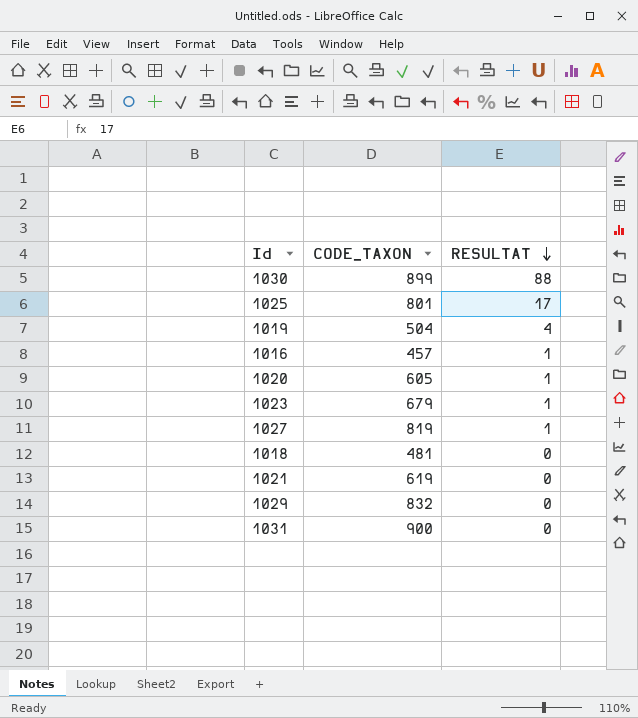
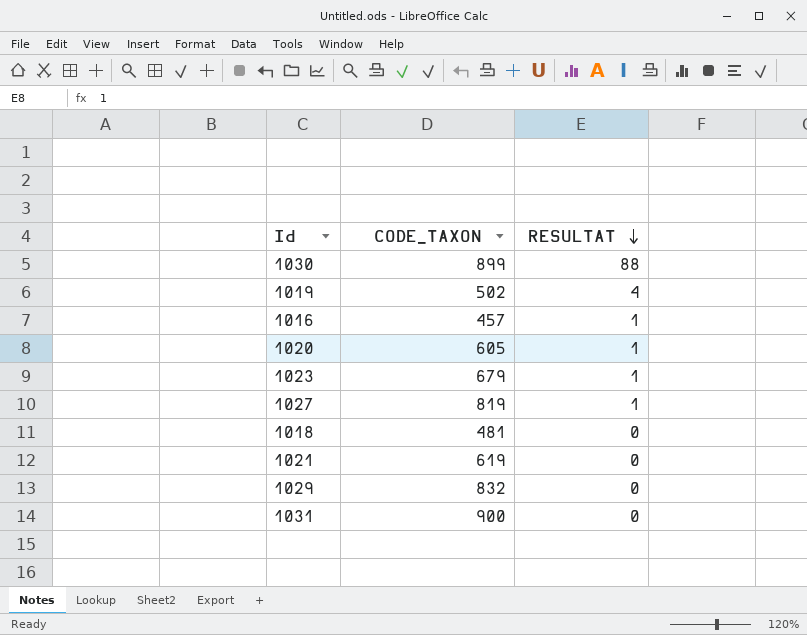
row 1025: 801 | 17 -> none
1019 | CODE_TAXON: 504 -> 502

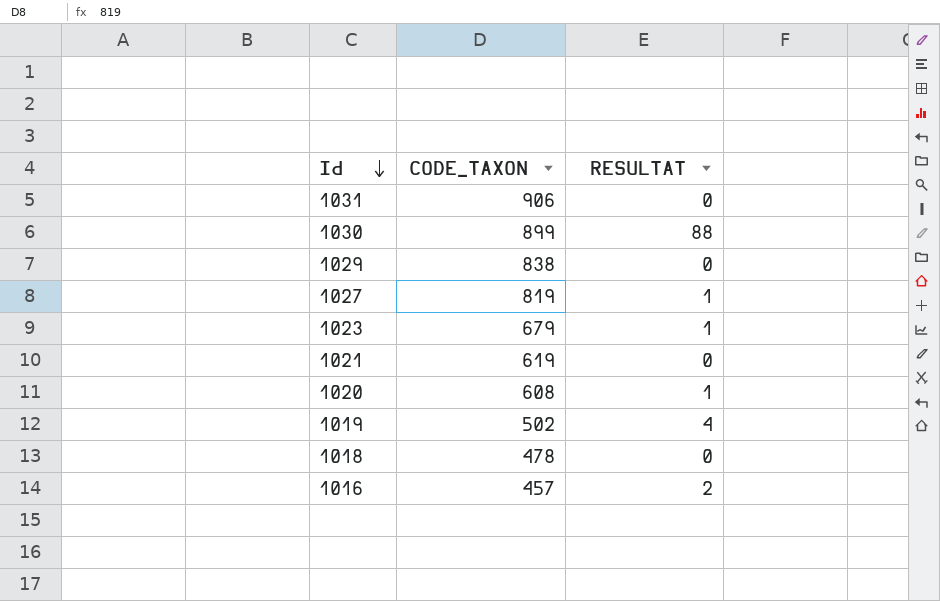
row order: RESULTAT descending -> Id descending
1031 | CODE_TAXON: 900 -> 906
1029 | CODE_TAXON: 832 -> 838
1020 | CODE_TAXON: 605 -> 608
1018 | CODE_TAXON: 481 -> 478
1016 | RESULTAT: 1 -> 2

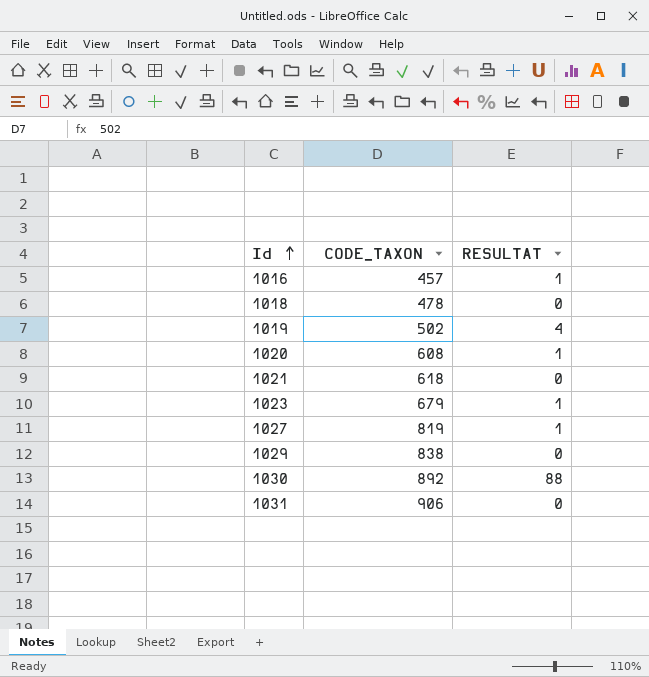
row order: Id descending -> Id ascending
1016 | RESULTAT: 2 -> 1
1021 | CODE_TAXON: 619 -> 618
1030 | CODE_TAXON: 899 -> 892

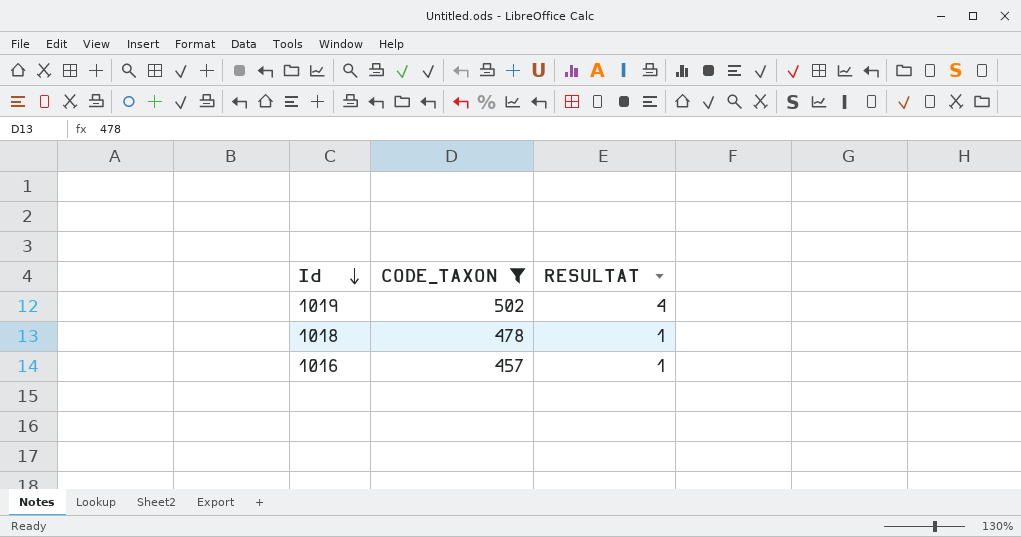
filter: none -> CODE_TAXON <= 502
row order: Id ascending -> Id descending
1018 | RESULTAT: 0 -> 1

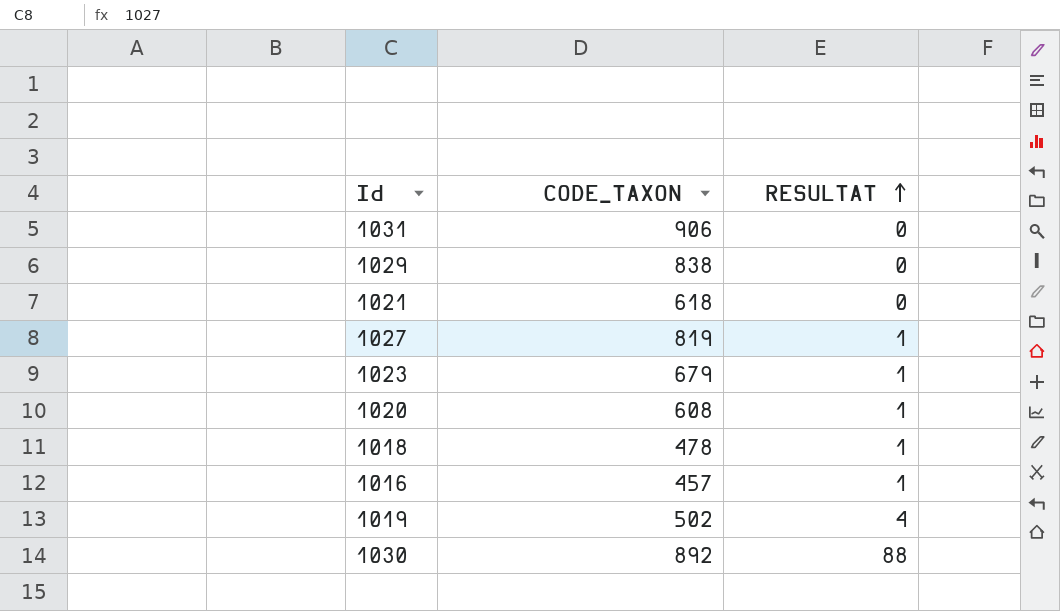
filter: CODE_TAXON <= 502 -> none
row order: Id descending -> RESULTAT ascending

